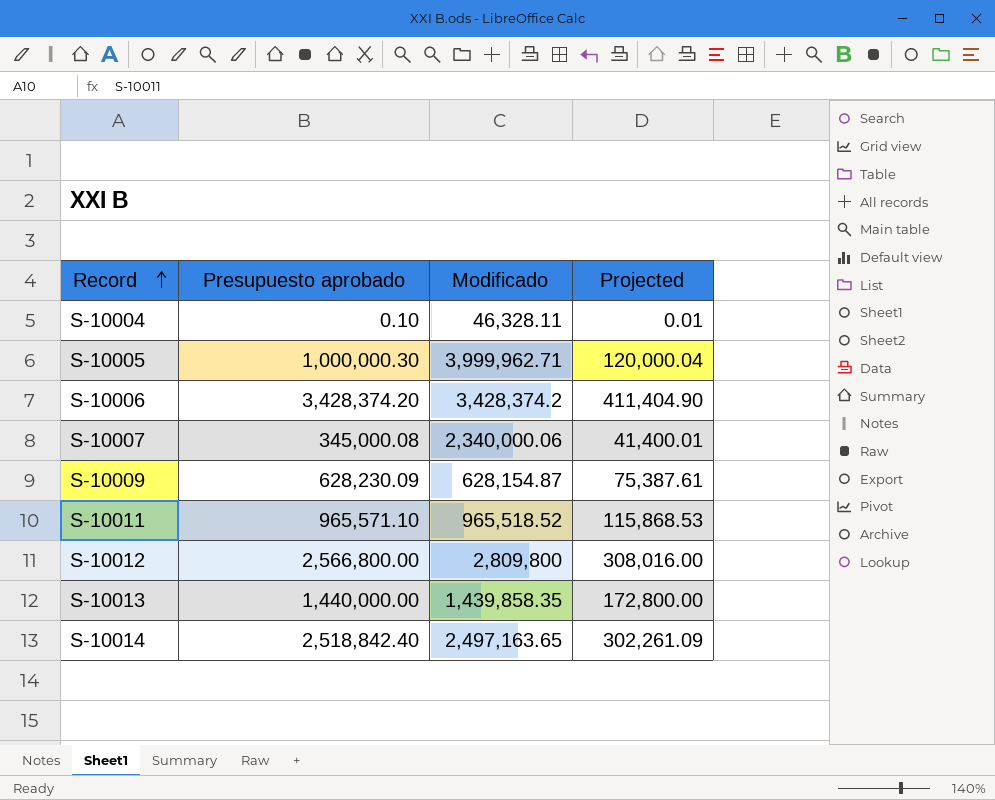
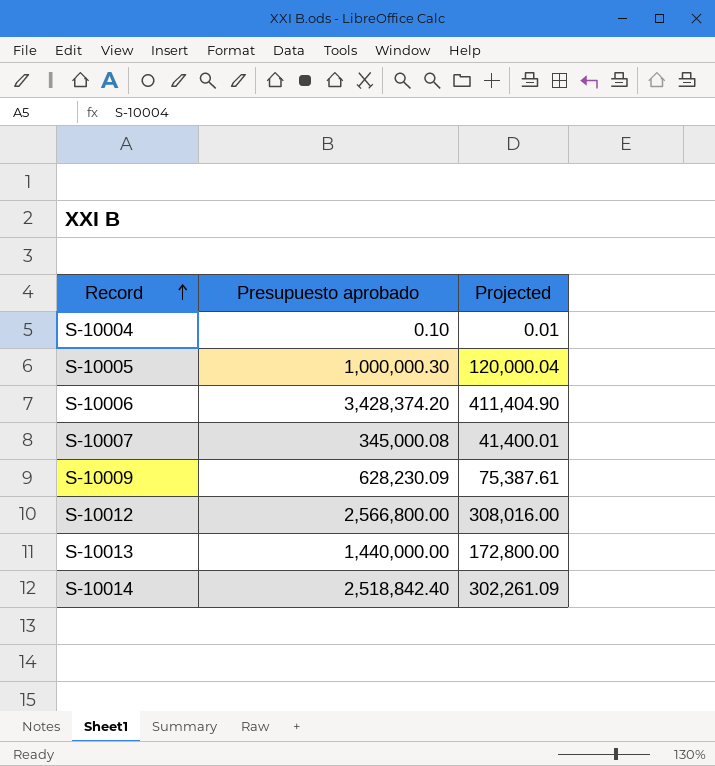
column Modificado | position: 3 -> none
row S-10011: 965,571.10 | 965,518.52 | 115,868.53 -> none

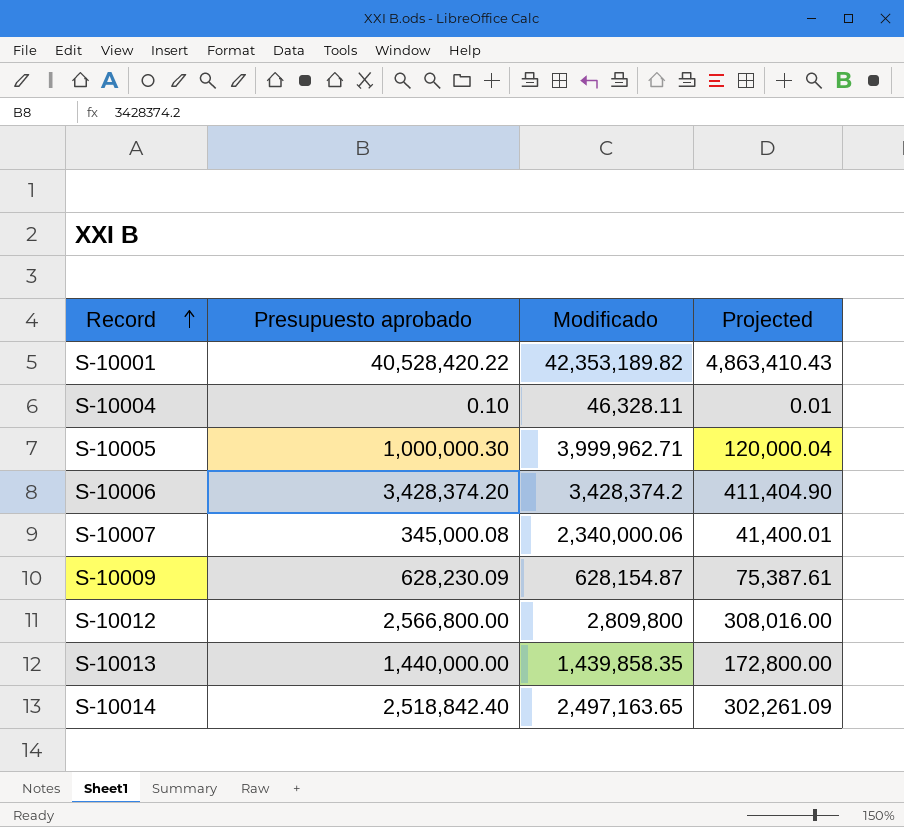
column Modificado | position: none -> 3
row S-10001: none -> 40,528,420.22 | 42,353,189.82 | 4,863,410.43

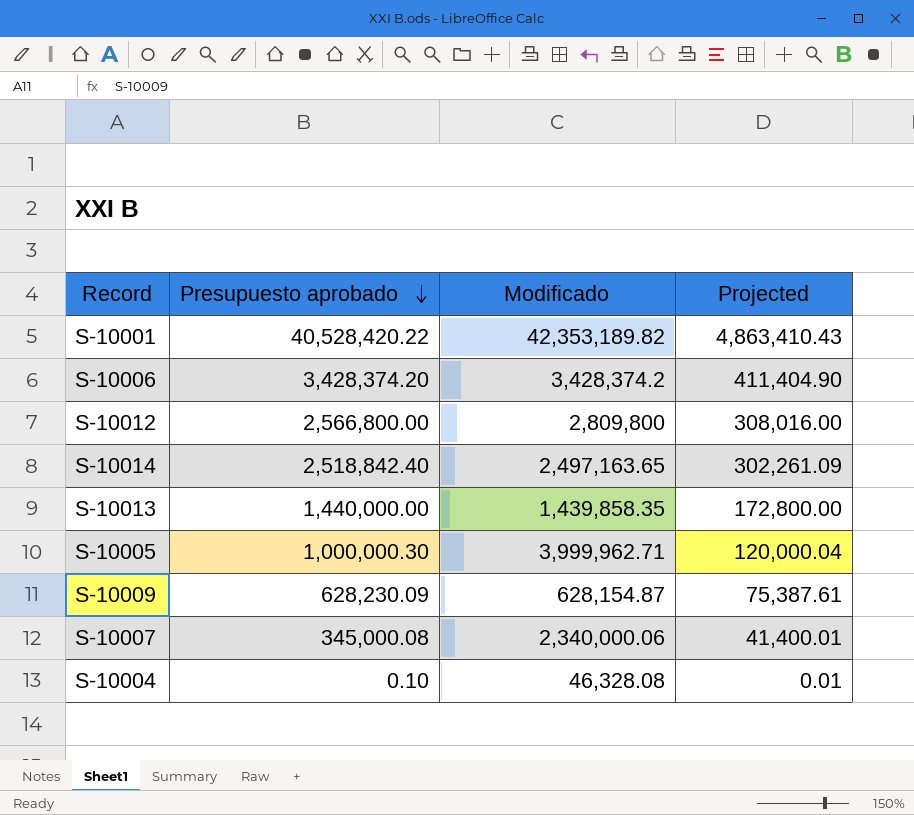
row order: Record ascending -> Presupuesto aprobado descending
S-10004 | Modificado: 46,328.11 -> 46,328.08

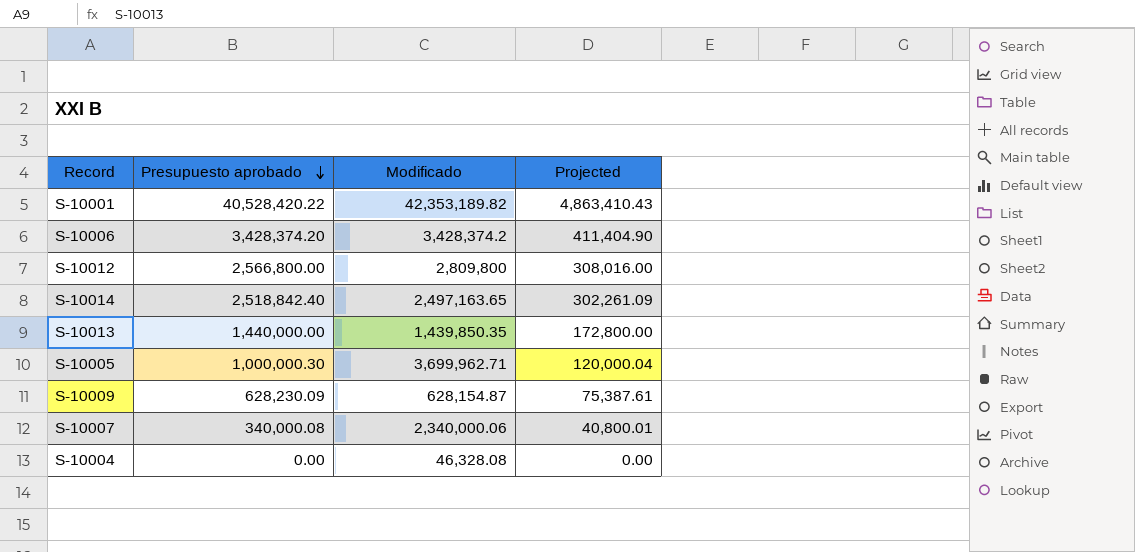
S-10013 | Modificado: 1,439,858.35 -> 1,439,850.35
S-10005 | Modificado: 3,999,962.71 -> 3,699,962.71
S-10007 | Presupuesto aprobado: 345,000.08 -> 340,000.08
S-10007 | Projected: 41,400.01 -> 40,800.01
S-10004 | Presupuesto aprobado: 0.10 -> 0.00
S-10004 | Projected: 0.01 -> 0.00

